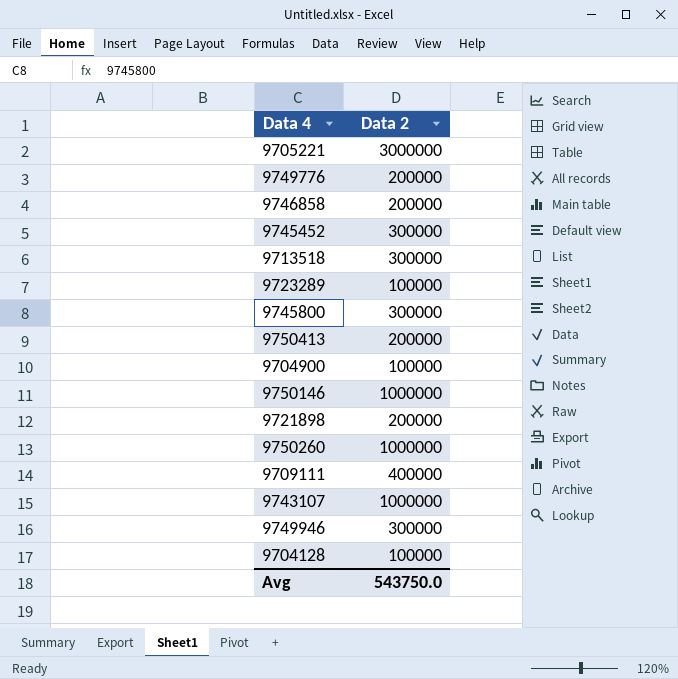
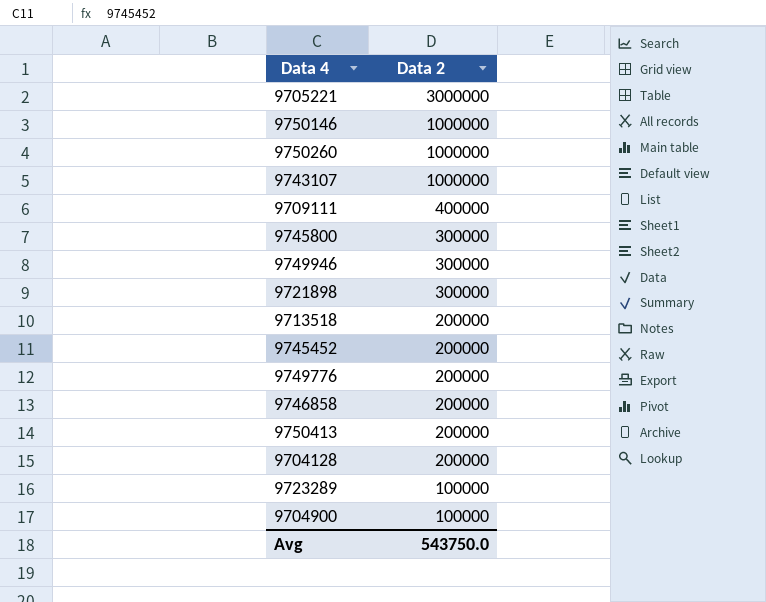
row order: none -> Data 2 descending
9721898 | Data 2: 200000 -> 300000
9713518 | Data 2: 300000 -> 200000
9745452 | Data 2: 300000 -> 200000
9704128 | Data 2: 100000 -> 200000

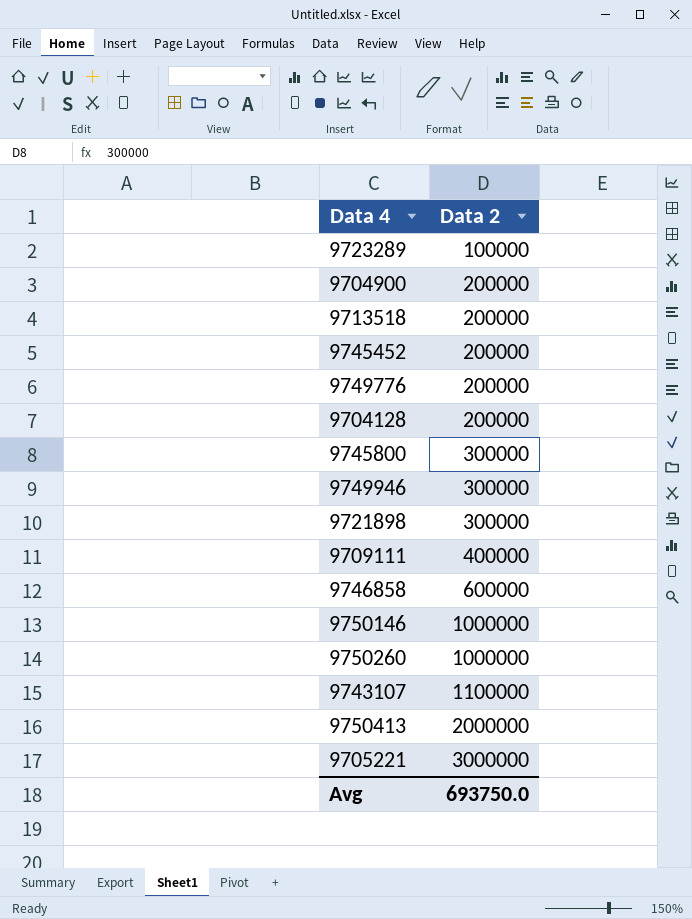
row order: Data 2 descending -> Data 2 ascending
9704900 | Data 2: 100000 -> 200000
9746858 | Data 2: 200000 -> 600000
9743107 | Data 2: 1000000 -> 1100000
9750413 | Data 2: 200000 -> 2000000
Avg | Data 2: 543750.0 -> 693750.0

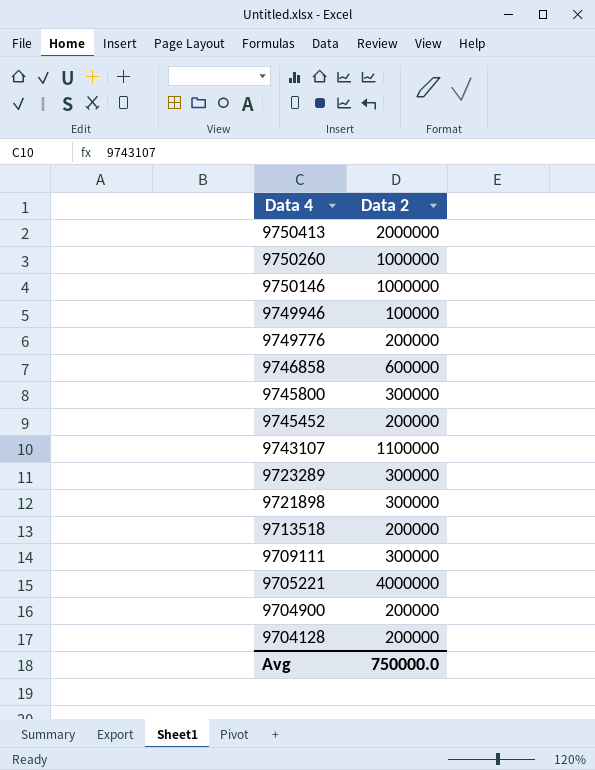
row order: Data 2 ascending -> Data 4 descending
9749946 | Data 2: 300000 -> 100000
9723289 | Data 2: 100000 -> 300000
9709111 | Data 2: 400000 -> 300000
9705221 | Data 2: 3000000 -> 4000000
Avg | Data 2: 693750.0 -> 750000.0

